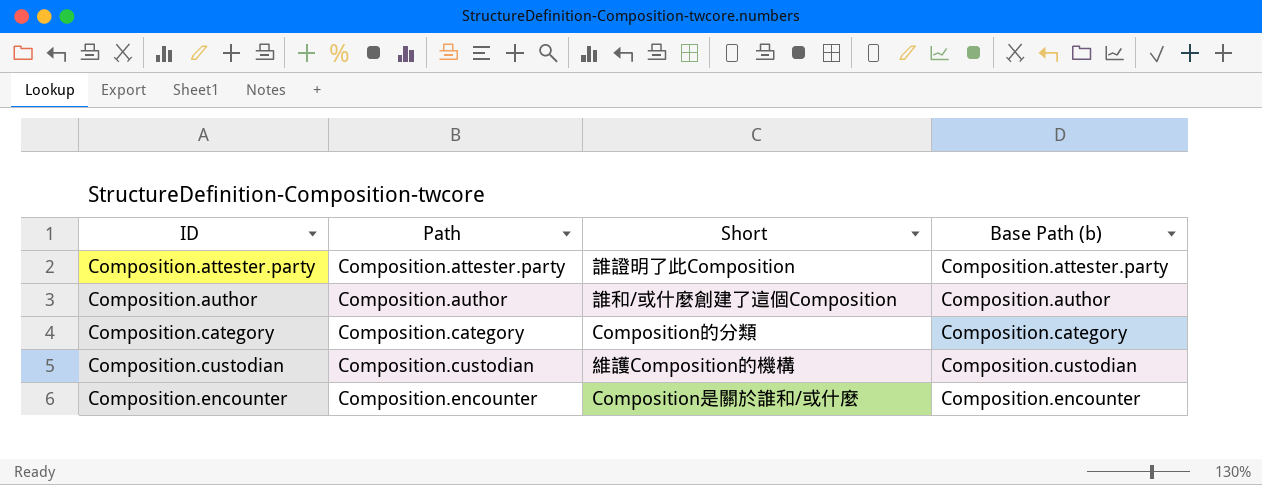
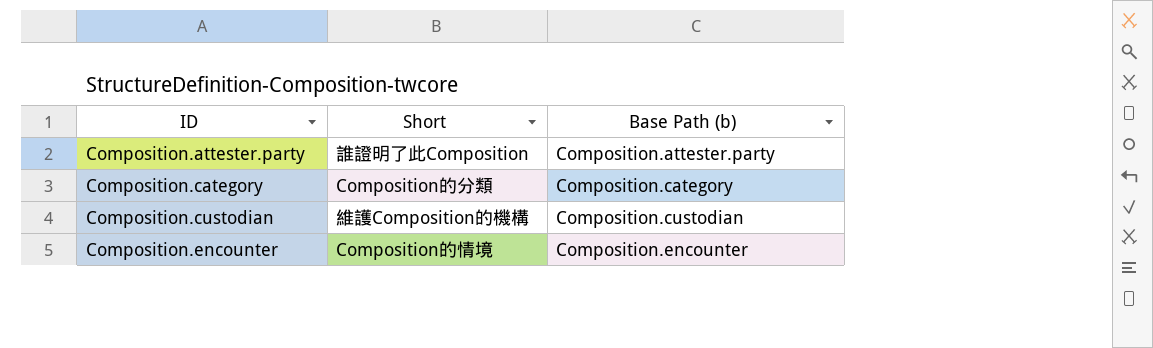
column Path | position: 2 -> none
row Composition.author: Composition.author | 誰和/或什麼創建了這個Composition | Composition.author -> none
Composition.encounter | Short: Composition是關於誰和/或什麼 -> Composition的情境

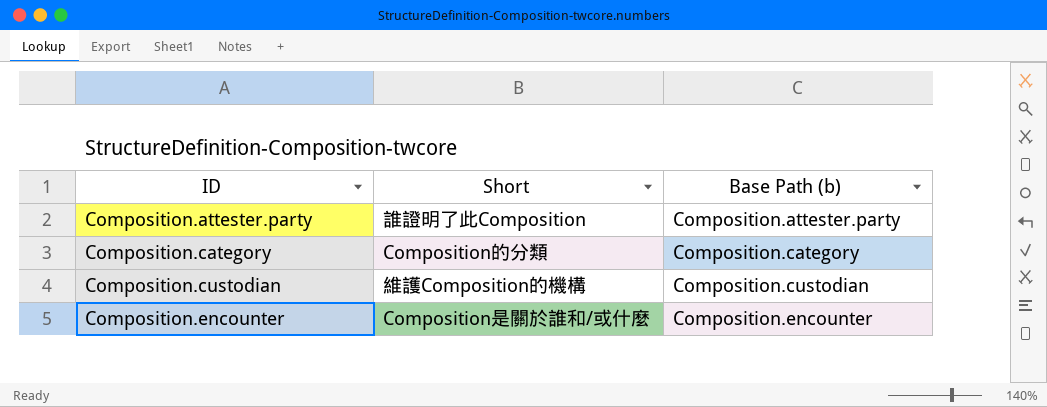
Composition.encounter | Short: Composition的情境 -> Composition是關於誰和/或什麼

